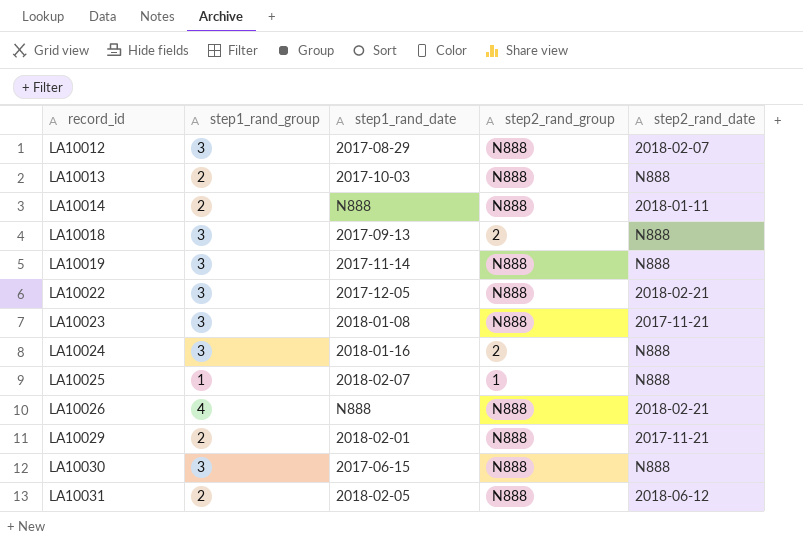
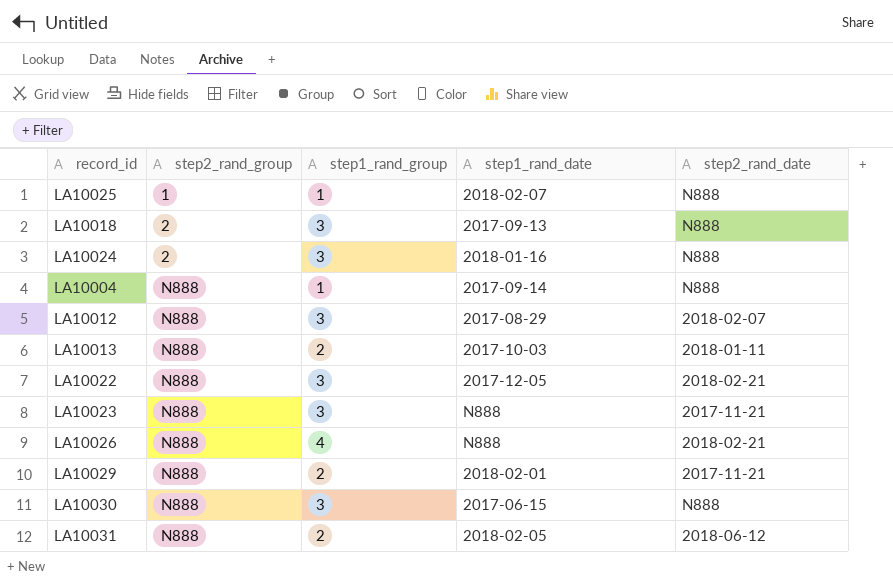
row order: record_id ascending -> step2_rand_group ascending
column step2_rand_group | position: 4 -> 2
row LA10014: 2 | N888 | N888 | 2018-01-11 -> none
row LA10019: 3 | 2017-11-14 | N888 | N888 -> none
row LA10004: none -> N888 | 1 | 2017-09-14 | N888
LA10013 | step2_rand_date: N888 -> 2018-01-11
LA10023 | step1_rand_date: 2018-01-08 -> N888

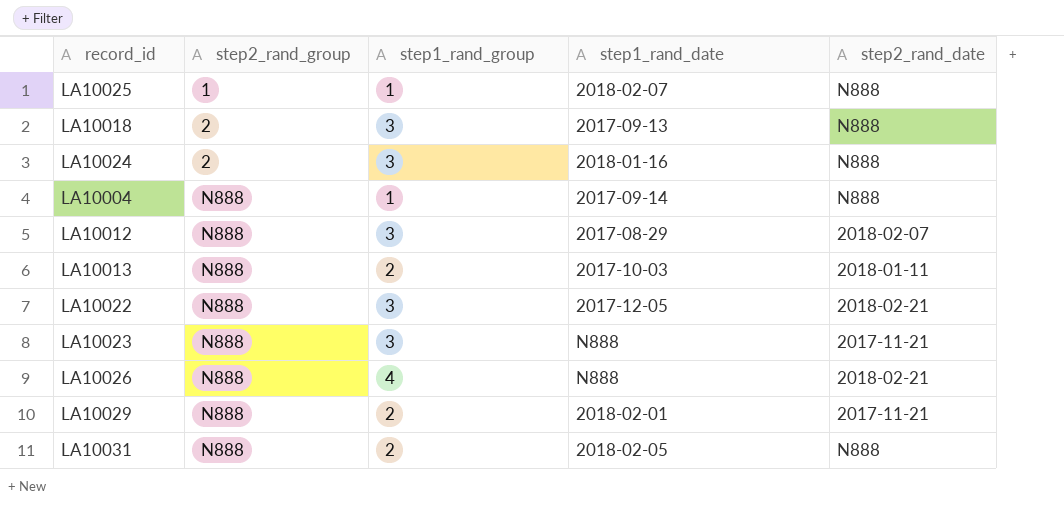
row LA10030: N888 | 3 | 2017-06-15 | N888 -> none
LA10031 | step2_rand_date: 2018-06-12 -> N888

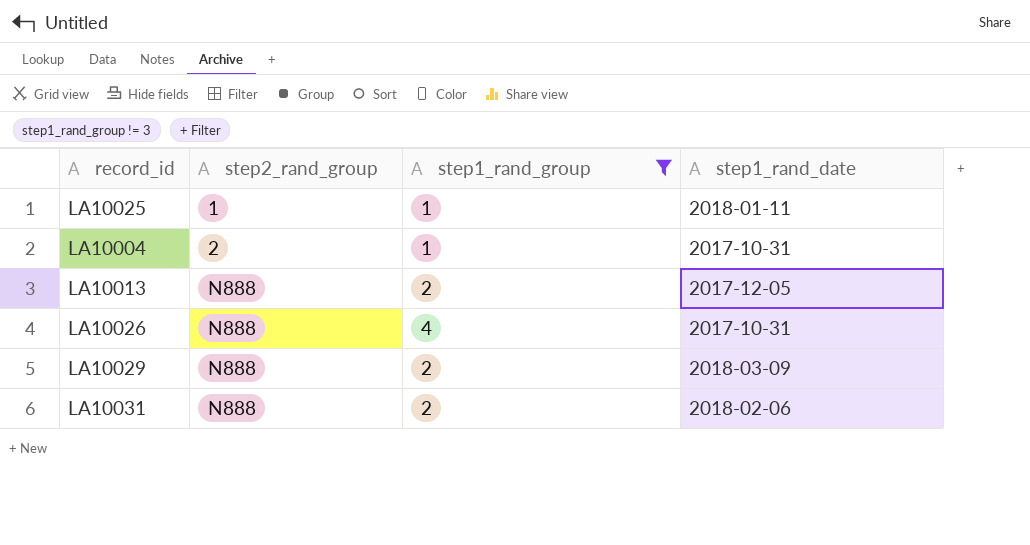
filter: none -> step1_rand_group != 3
column step2_rand_date | position: 5 -> none
LA10025 | step1_rand_date: 2018-02-07 -> 2018-01-11
LA10004 | step2_rand_group: N888 -> 2
LA10004 | step1_rand_date: 2017-09-14 -> 2017-10-31
LA10013 | step1_rand_date: 2017-10-03 -> 2017-12-05
LA10026 | step1_rand_date: N888 -> 2017-10-31
LA10029 | step1_rand_date: 2018-02-01 -> 2018-03-09
LA10031 | step1_rand_date: 2018-02-05 -> 2018-02-06

